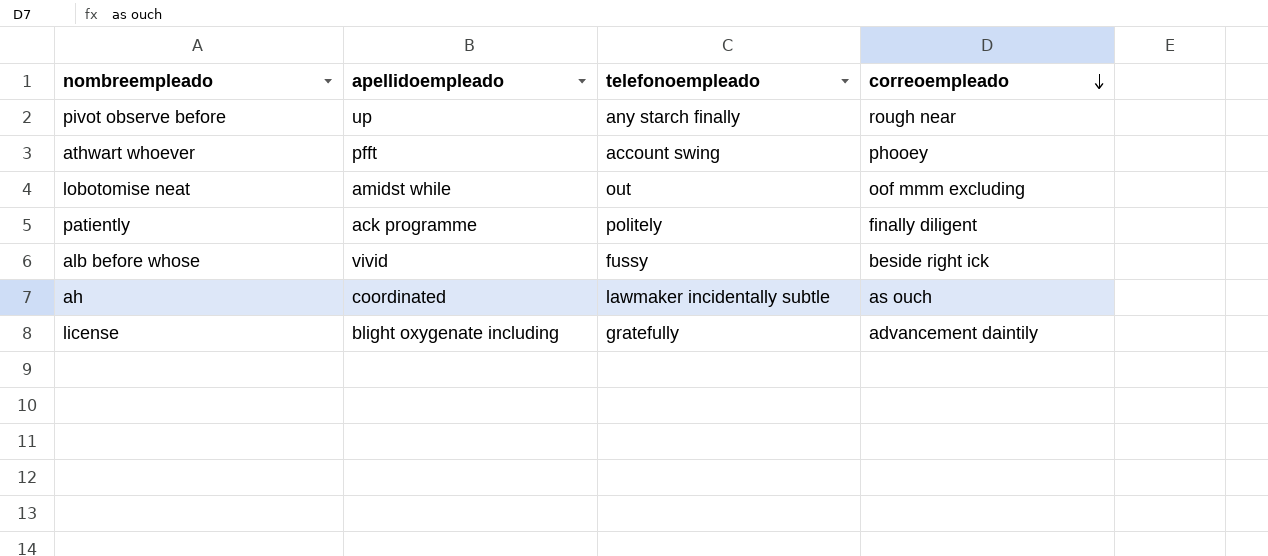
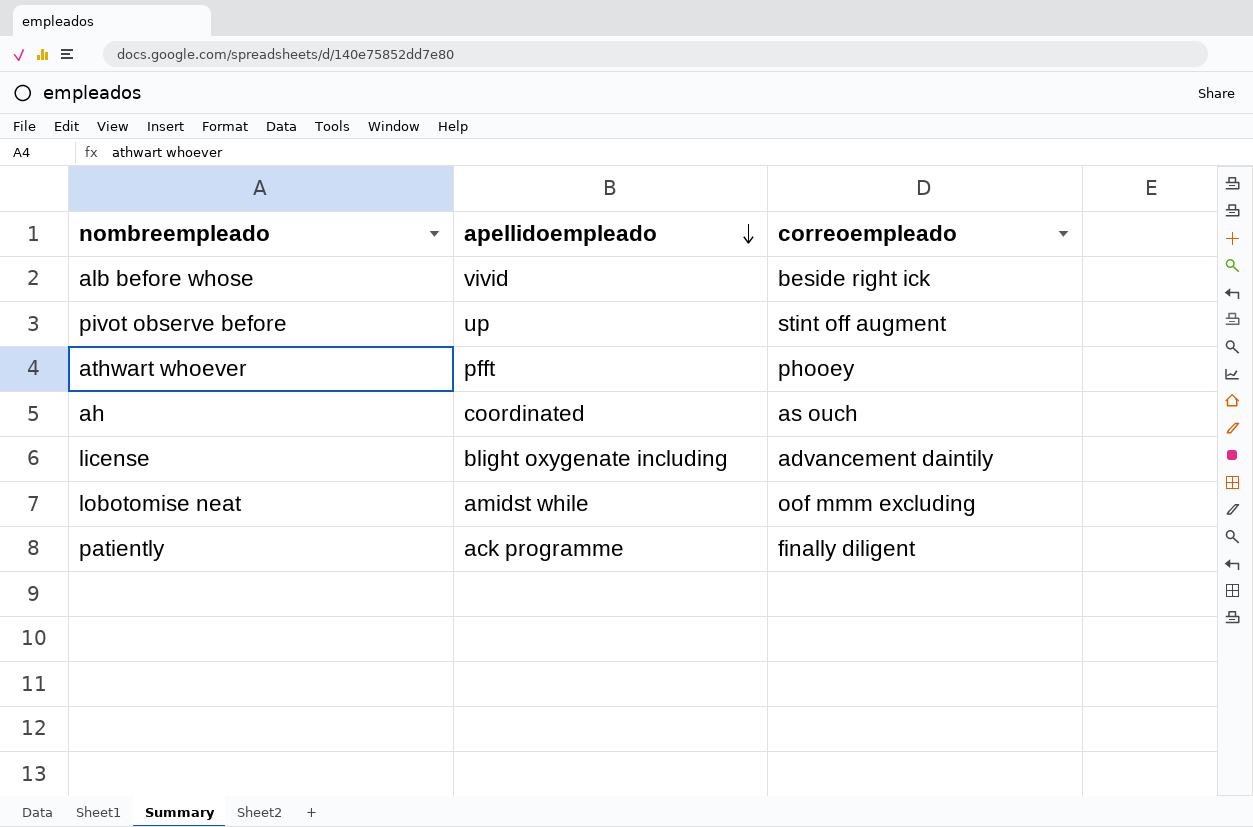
row order: correoempleado descending -> apellidoempleado descending
column telefonoempleado | position: 3 -> none
pivot observe before | correoempleado: rough near -> stint off augment

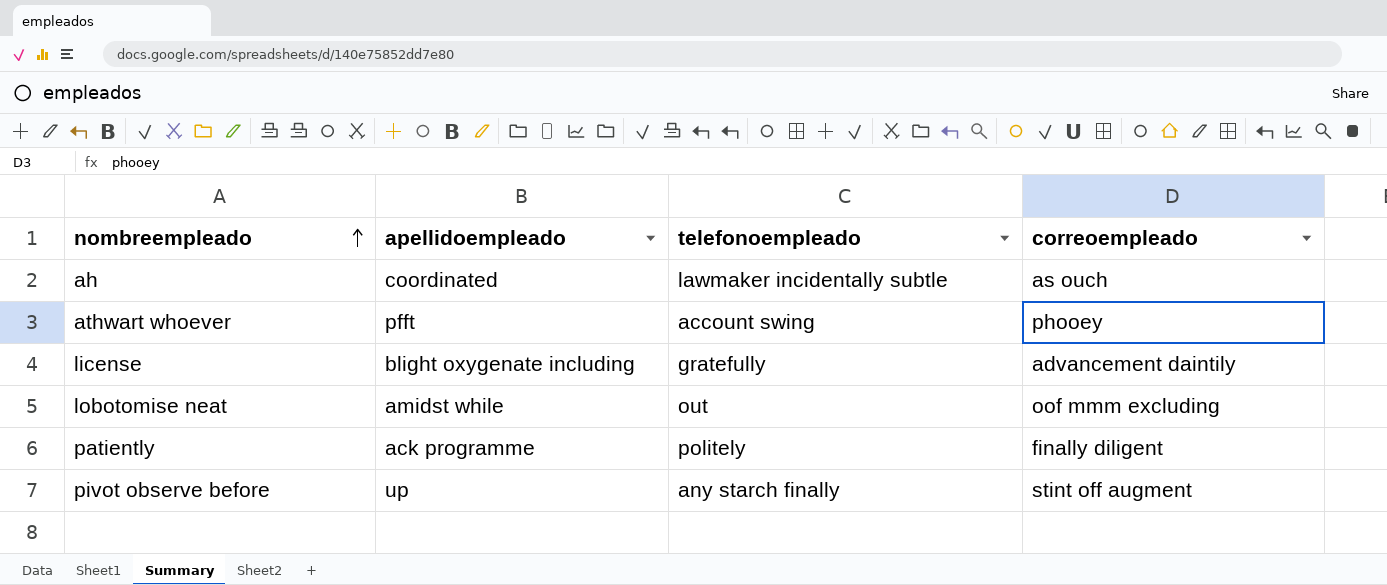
row order: apellidoempleado descending -> nombreempleado ascending
column telefonoempleado | position: none -> 3
row alb before whose: vivid | beside right ick -> none

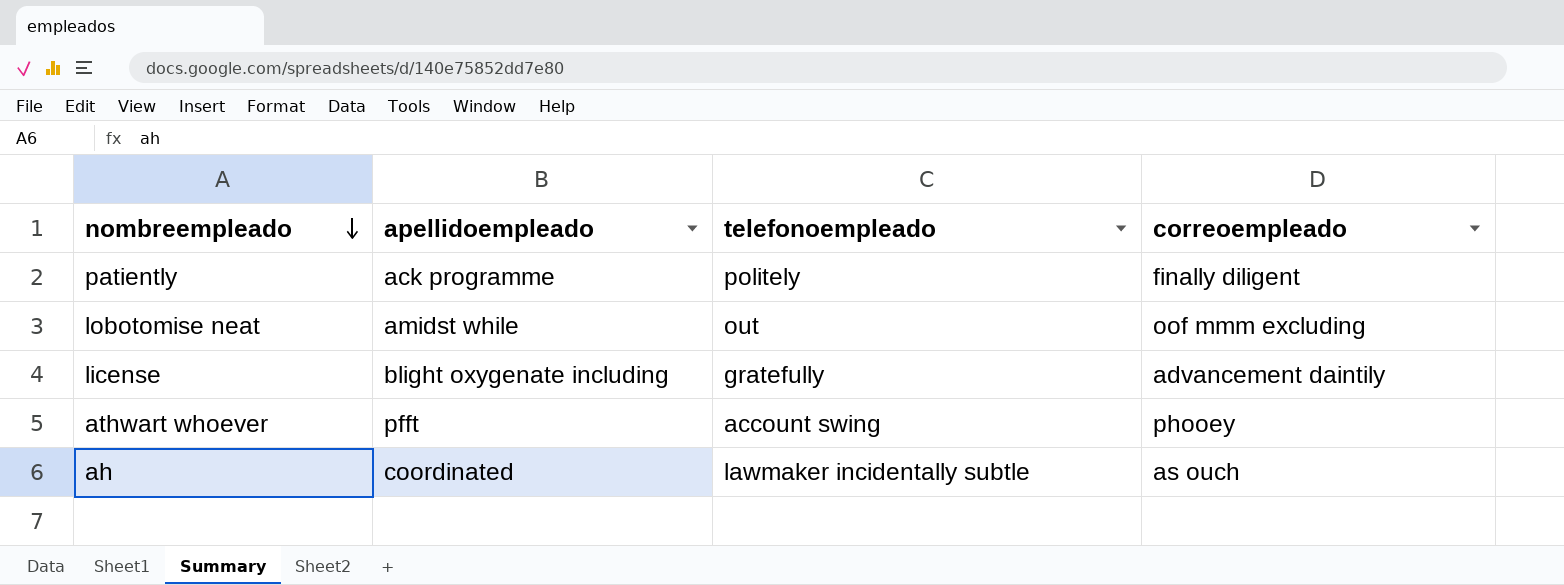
row order: nombreempleado ascending -> nombreempleado descending
row pivot observe before: up | any starch finally | stint off augment -> none

